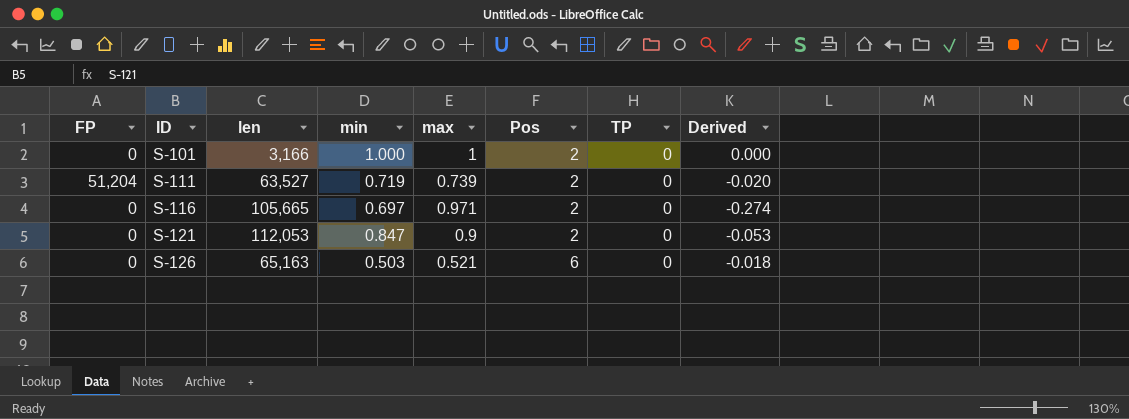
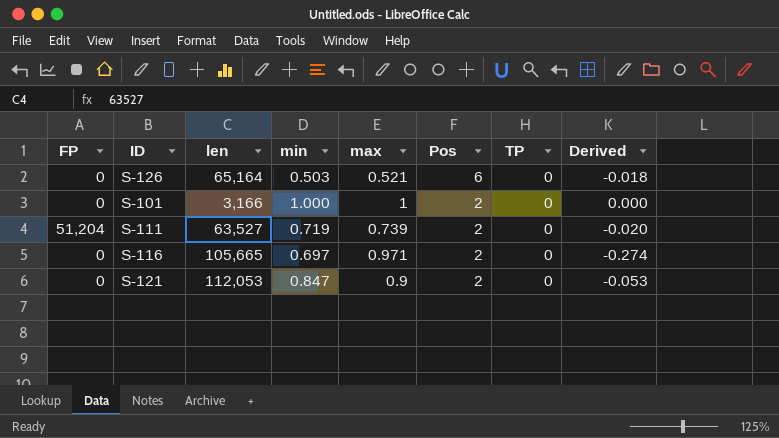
row order: ID ascending -> Pos descending
S-126 | len: 65,163 -> 65,164

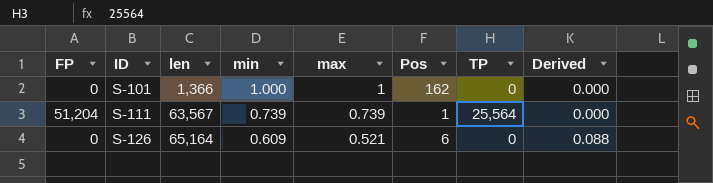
row order: Pos descending -> ID ascending
row S-116: 0 | 105,665 | 0.697 | 0.971 | 2 | 0 | -0.274 -> none
row S-121: 0 | 112,053 | 0.847 | 0.9 | 2 | 0 | -0.053 -> none
S-101 | len: 3,166 -> 1,366
S-101 | Pos: 2 -> 162
S-111 | len: 63,527 -> 63,567
S-111 | min: 0.719 -> 0.739
S-111 | Pos: 2 -> 1
S-111 | TP: 0 -> 25,564
S-111 | Derived: -0.020 -> 0.000
S-126 | min: 0.503 -> 0.609
S-126 | Derived: -0.018 -> 0.088

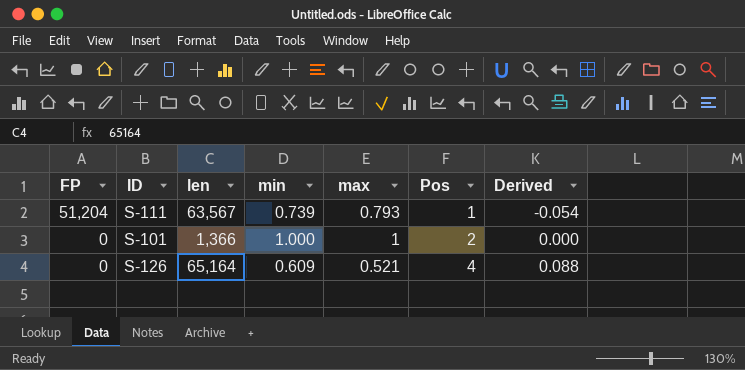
row order: ID ascending -> FP descending
column TP | position: 7 -> none
S-111 | max: 0.739 -> 0.793
S-111 | Derived: 0.000 -> -0.054
S-101 | Pos: 162 -> 2
S-126 | Pos: 6 -> 4

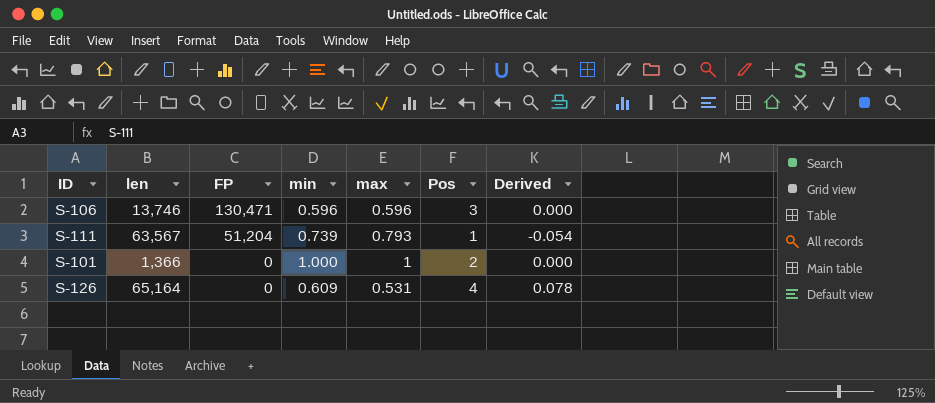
column FP | position: 1 -> 3
row S-106: none -> 13,746 | 130,471 | 0.596 | 0.596 | 3 | 0.000
S-126 | max: 0.521 -> 0.531
S-126 | Derived: 0.088 -> 0.078

